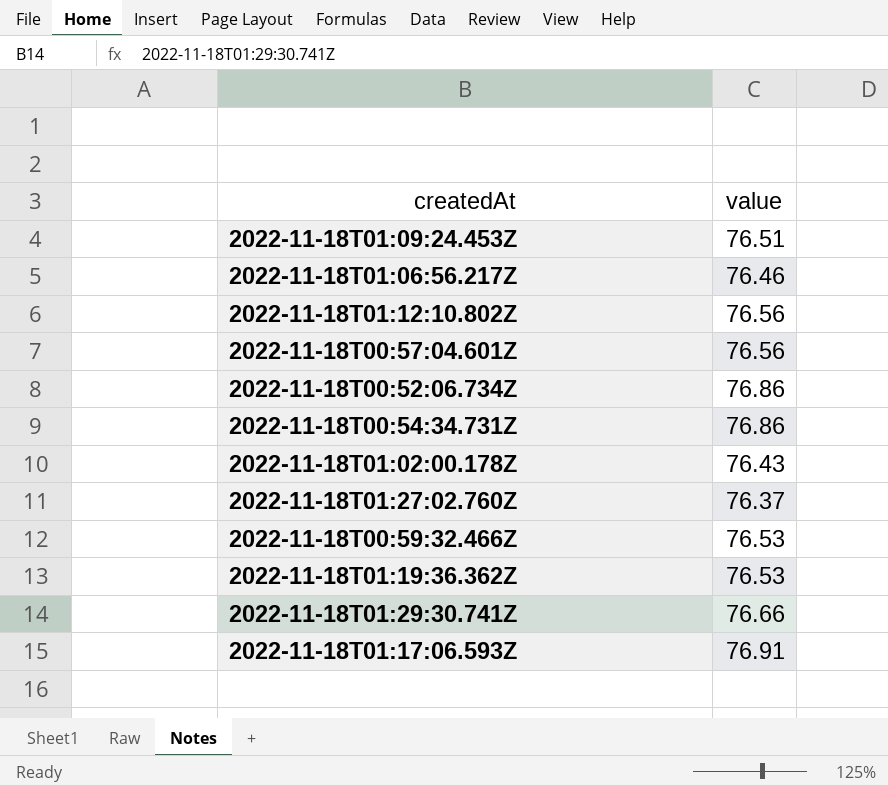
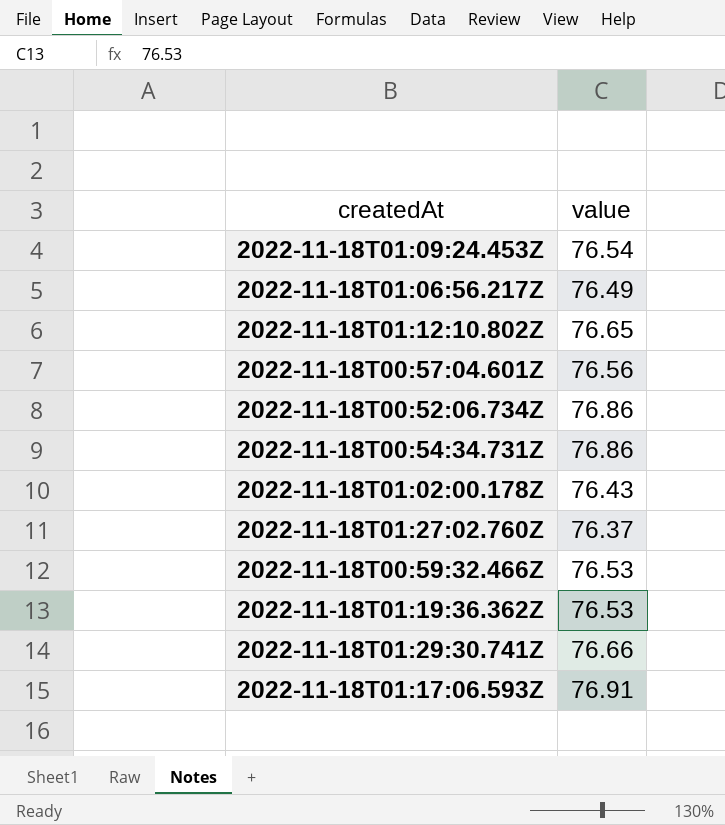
2022-11-18T01:09:24.453Z | value: 76.51 -> 76.54
2022-11-18T01:06:56.217Z | value: 76.46 -> 76.49
2022-11-18T01:12:10.802Z | value: 76.56 -> 76.65

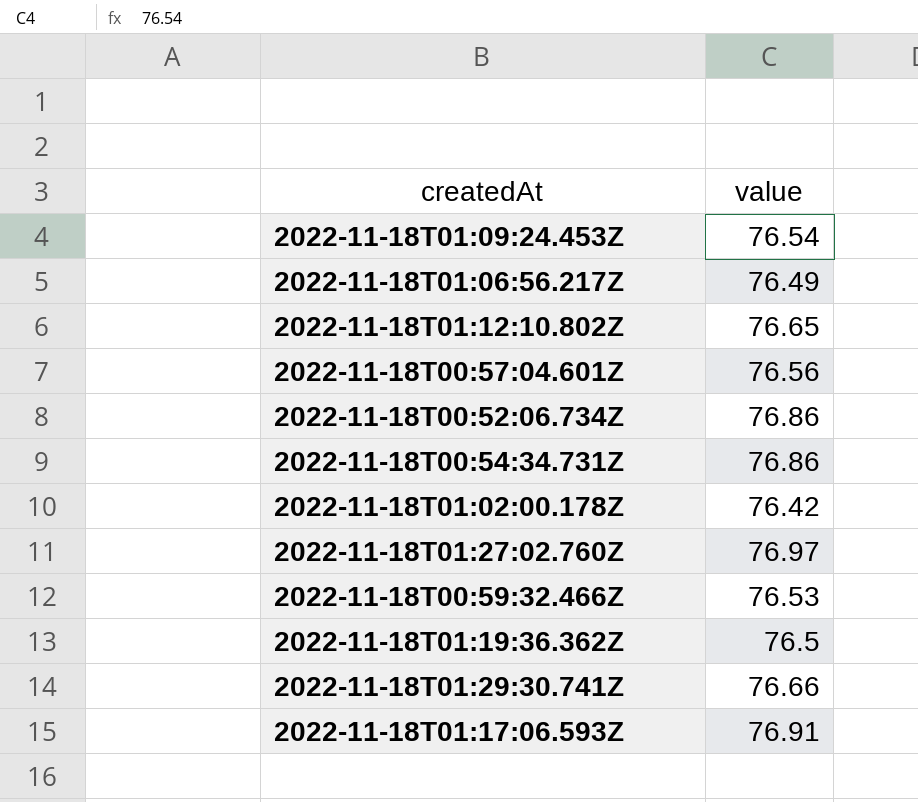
2022-11-18T01:02:00.178Z | value: 76.43 -> 76.42
2022-11-18T01:27:02.760Z | value: 76.37 -> 76.97
2022-11-18T01:19:36.362Z | value: 76.53 -> 76.5

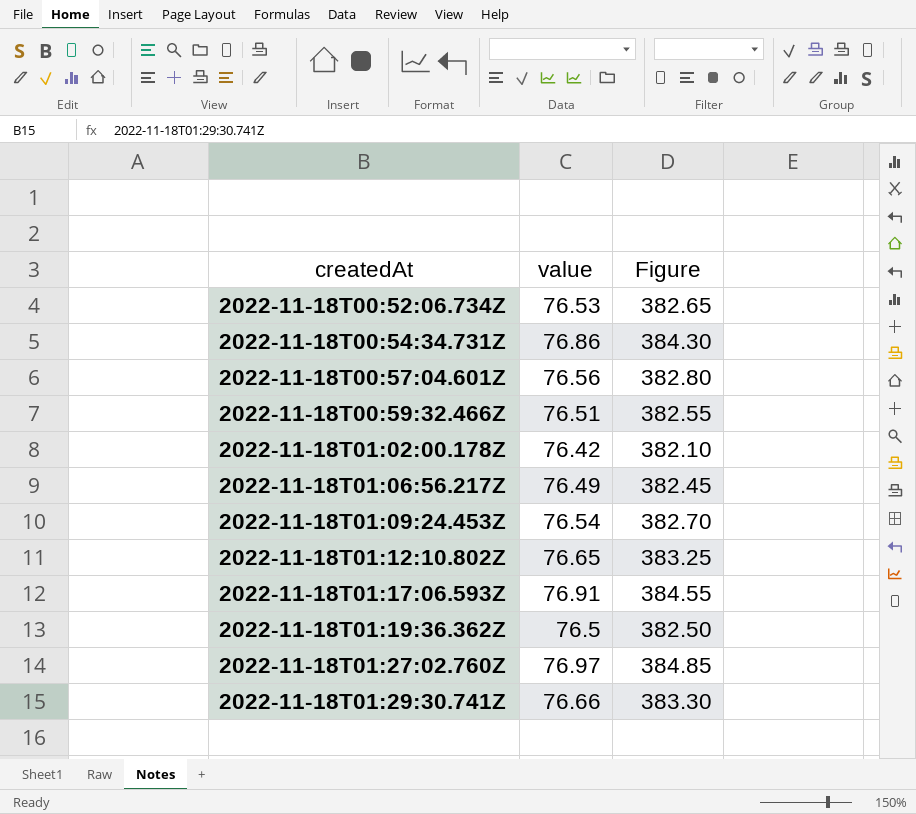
row order: none -> createdAt ascending
column Figure | formula: none -> [value] * 5
2022-11-18T00:52:06.734Z | value: 76.86 -> 76.53
2022-11-18T00:59:32.466Z | value: 76.53 -> 76.51

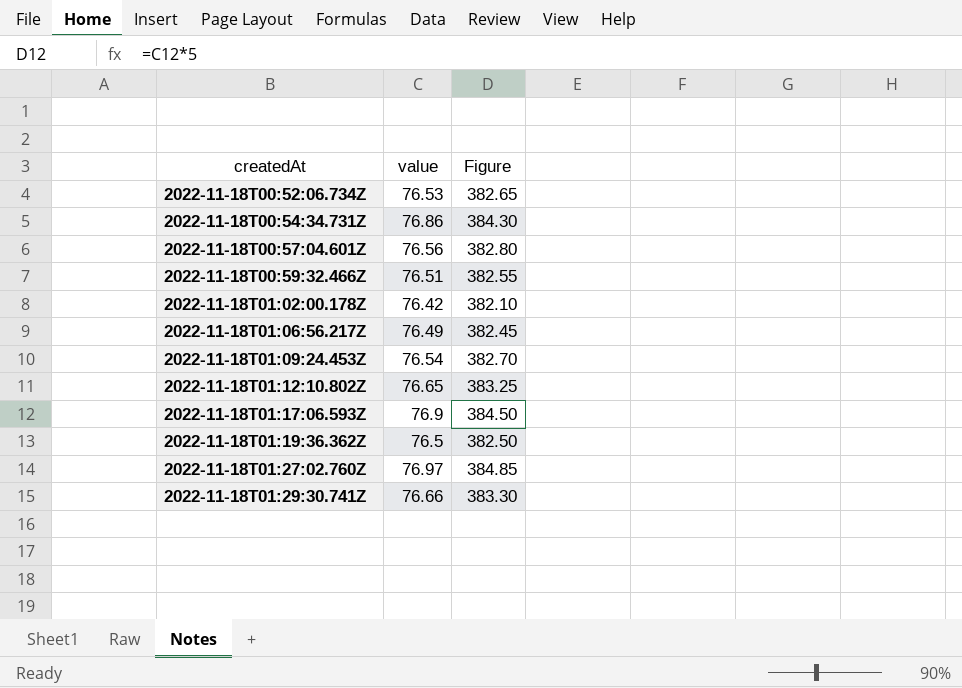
2022-11-18T01:17:06.593Z | value: 76.91 -> 76.9
2022-11-18T01:17:06.593Z | Figure: 384.55 -> 384.50

